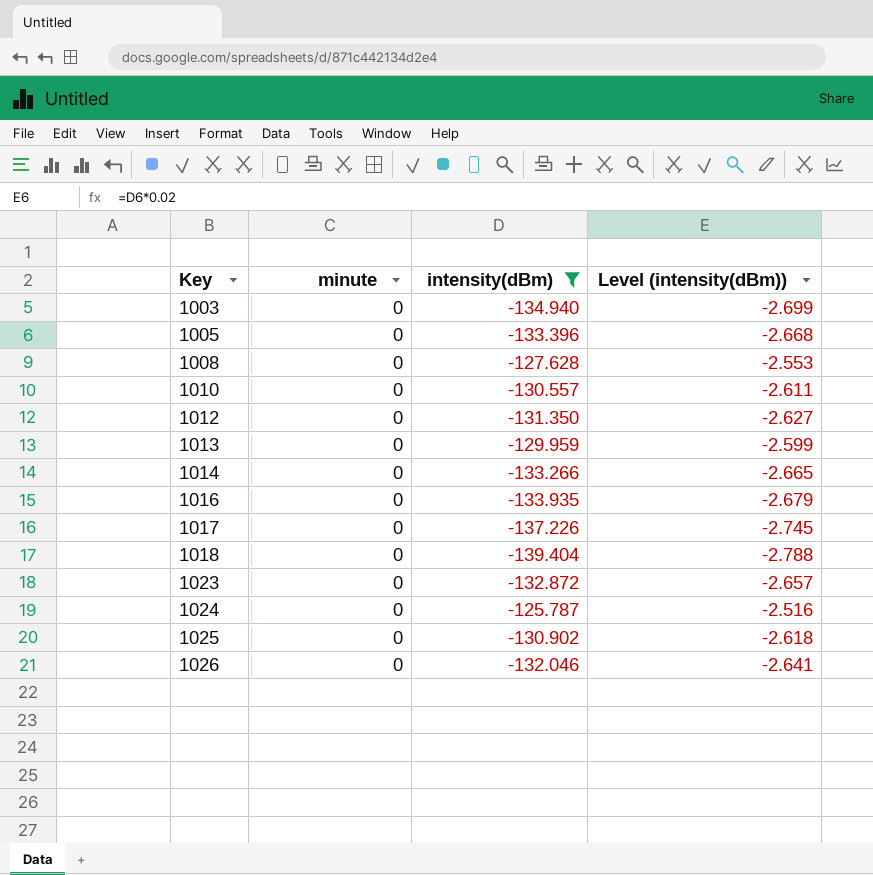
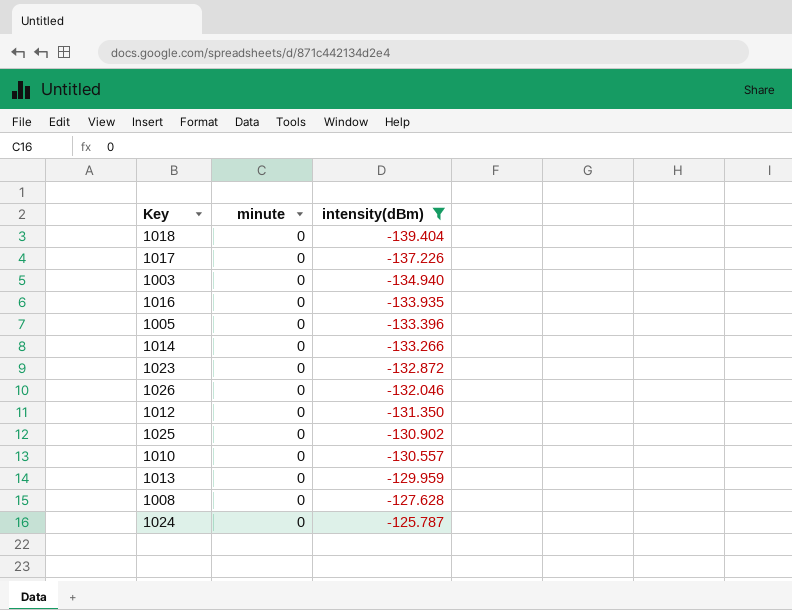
row order: Key ascending -> intensity(dBm) ascending
column Level (intensity(dBm)) | formula: [intensity(dBm)] * 0.02 -> none

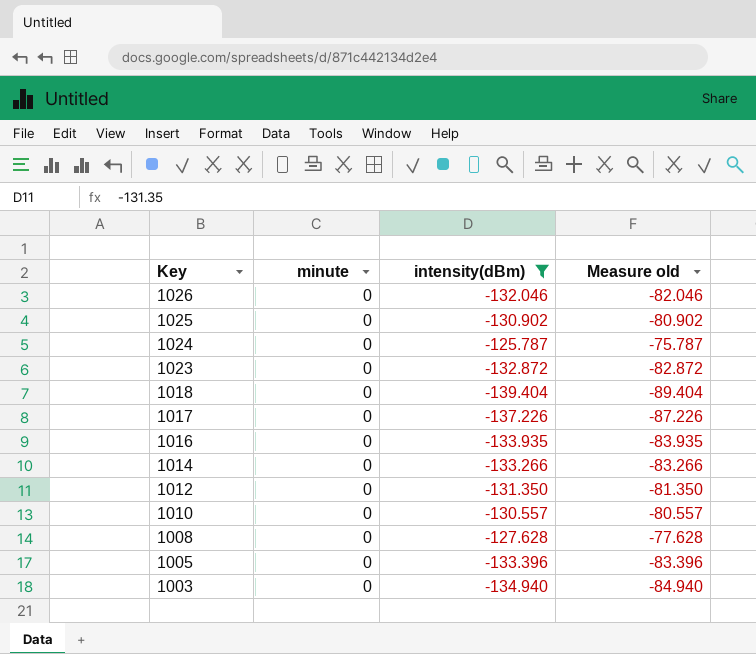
row order: intensity(dBm) ascending -> Key descending
column Measure old | formula: none -> [intensity(dBm)] + 50
row 1013: 0 | -129.959 -> none

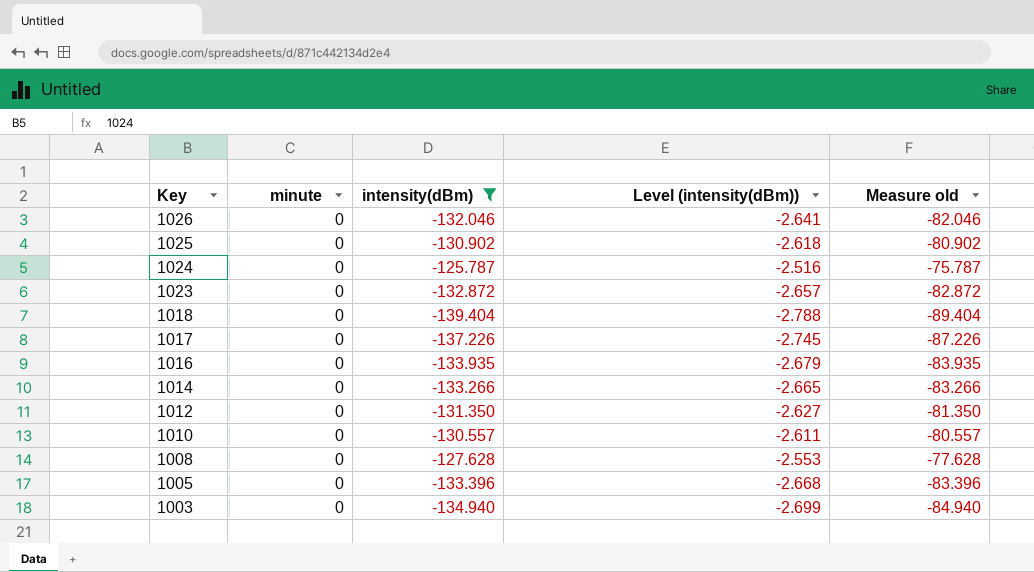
column Level (intensity(dBm)) | formula: none -> [intensity(dBm)] * 0.02

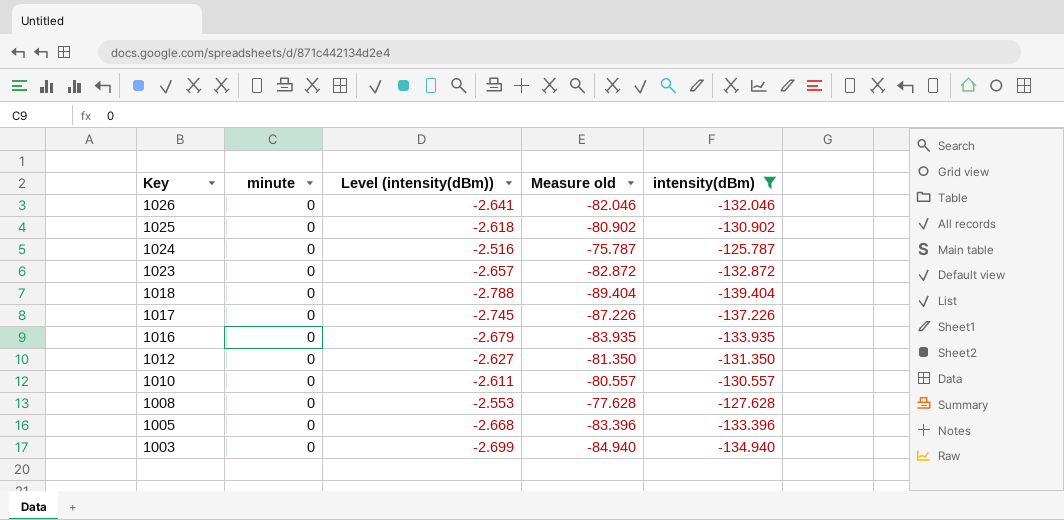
column intensity(dBm) | position: 3 -> 5
row 1014: 0 | -133.266 | -2.665 | -83.266 -> none

